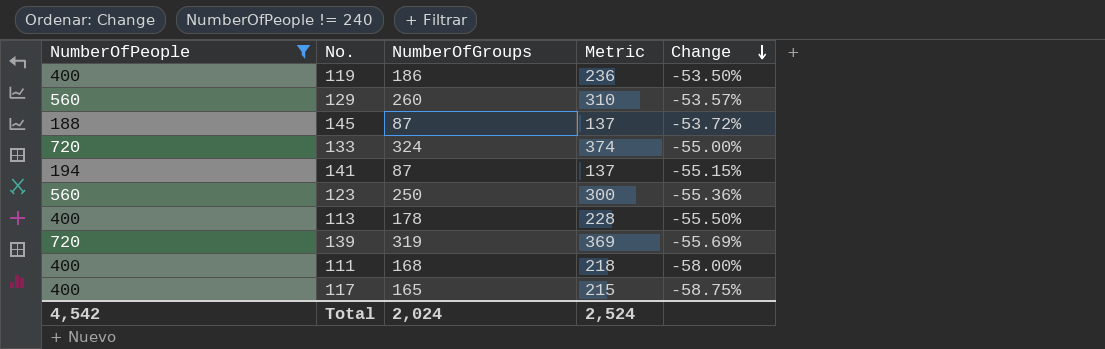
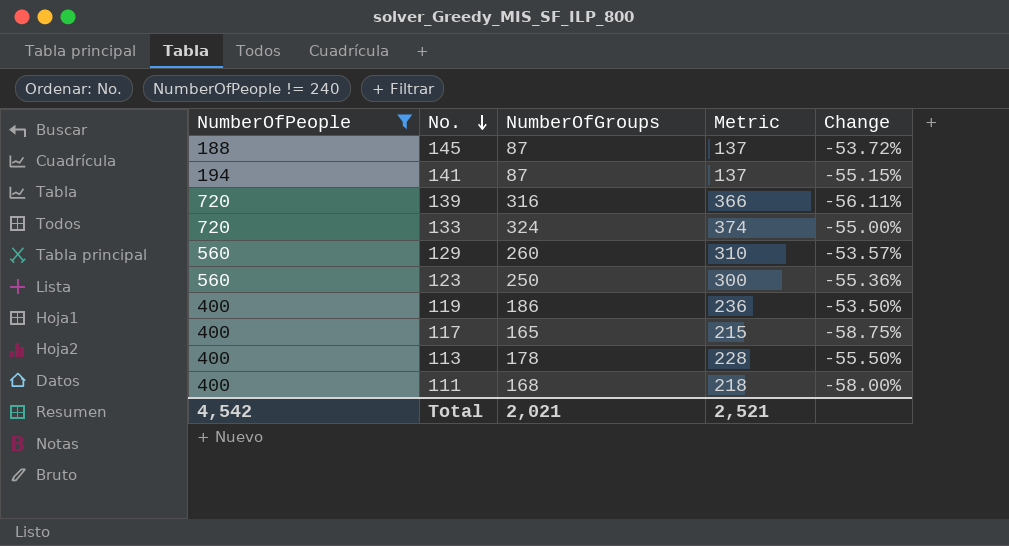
row order: Change descending -> No. descending
139 | NumberOfGroups: 319 -> 316
139 | Metric: 369 -> 366
139 | Change: -55.69% -> -56.11%
Total | NumberOfGroups: 2,024 -> 2,021
Total | Metric: 2,524 -> 2,521

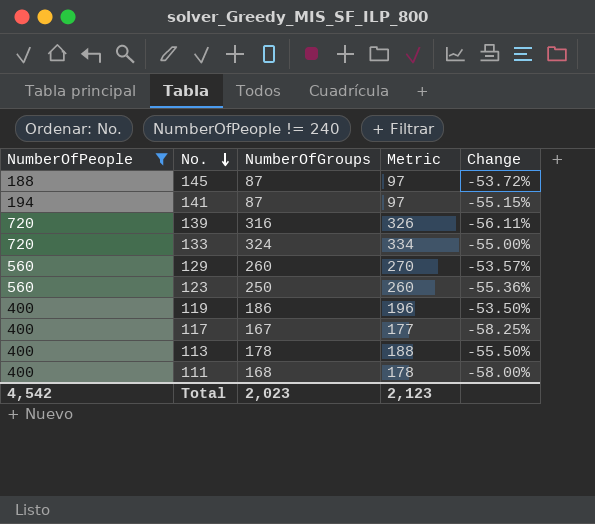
column Metric | formula: [NumberOfGroups] + 50 -> [NumberOfGroups] + 10
117 | NumberOfGroups: 165 -> 167
117 | Change: -58.75% -> -58.25%
Total | NumberOfGroups: 2,021 -> 2,023
Total | Metric: 2,521 -> 2,123

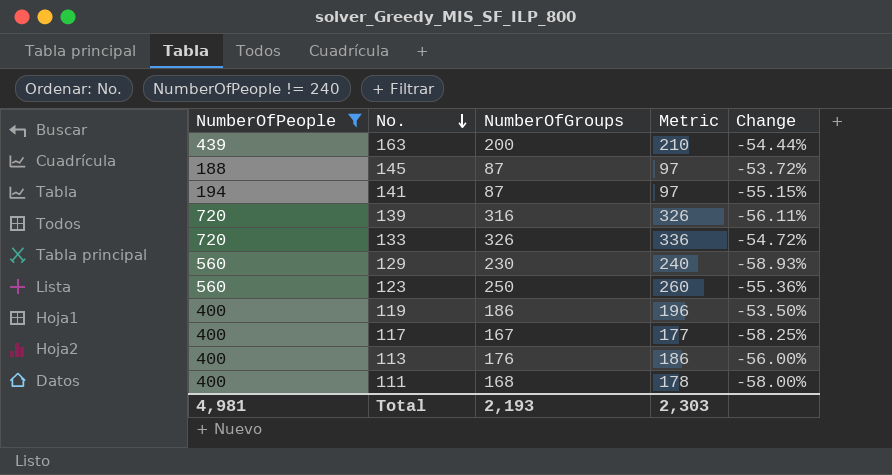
row 163: none -> 439 | 200 | 210 | -54.44%
133 | NumberOfGroups: 324 -> 326
133 | Metric: 334 -> 336
133 | Change: -55.00% -> -54.72%
129 | NumberOfGroups: 260 -> 230
129 | Metric: 270 -> 240
129 | Change: -53.57% -> -58.93%
113 | NumberOfGroups: 178 -> 176
113 | Metric: 188 -> 186
113 | Change: -55.50% -> -56.00%
Total | NumberOfPeople: 4,542 -> 4,981
Total | NumberOfGroups: 2,023 -> 2,193
Total | Metric: 2,123 -> 2,303

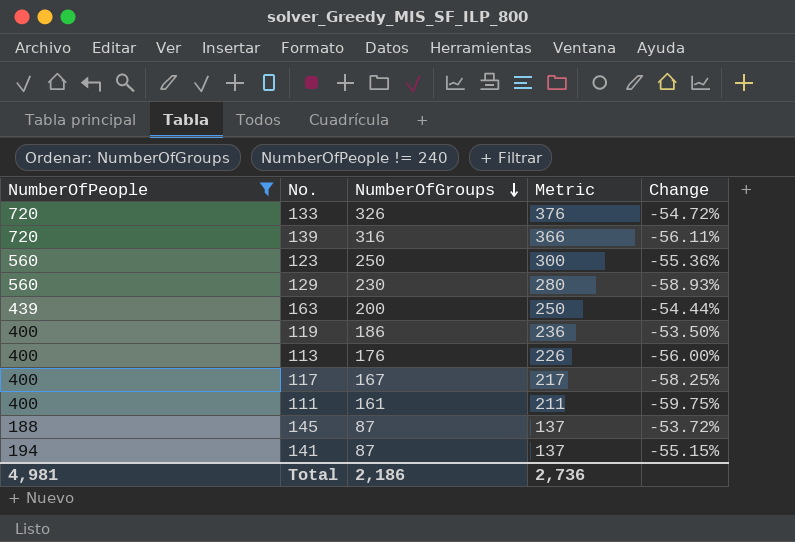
row order: No. descending -> NumberOfGroups descending
column Metric | formula: [NumberOfGroups] + 10 -> [NumberOfGroups] + 50
111 | NumberOfGroups: 168 -> 161
111 | Change: -58.00% -> -59.75%
Total | NumberOfGroups: 2,193 -> 2,186
Total | Metric: 2,303 -> 2,736

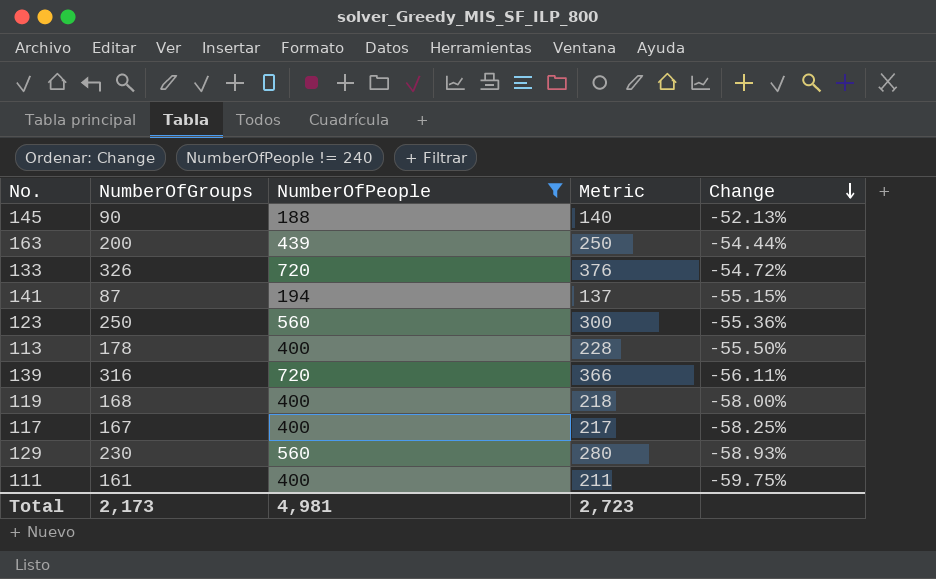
row order: NumberOfGroups descending -> Change descending
column NumberOfPeople | position: 1 -> 3
145 | NumberOfGroups: 87 -> 90
145 | Metric: 137 -> 140
145 | Change: -53.72% -> -52.13%
113 | NumberOfGroups: 176 -> 178
113 | Metric: 226 -> 228
113 | Change: -56.00% -> -55.50%
119 | NumberOfGroups: 186 -> 168
119 | Metric: 236 -> 218
119 | Change: -53.50% -> -58.00%
Total | NumberOfGroups: 2,186 -> 2,173
Total | Metric: 2,736 -> 2,723

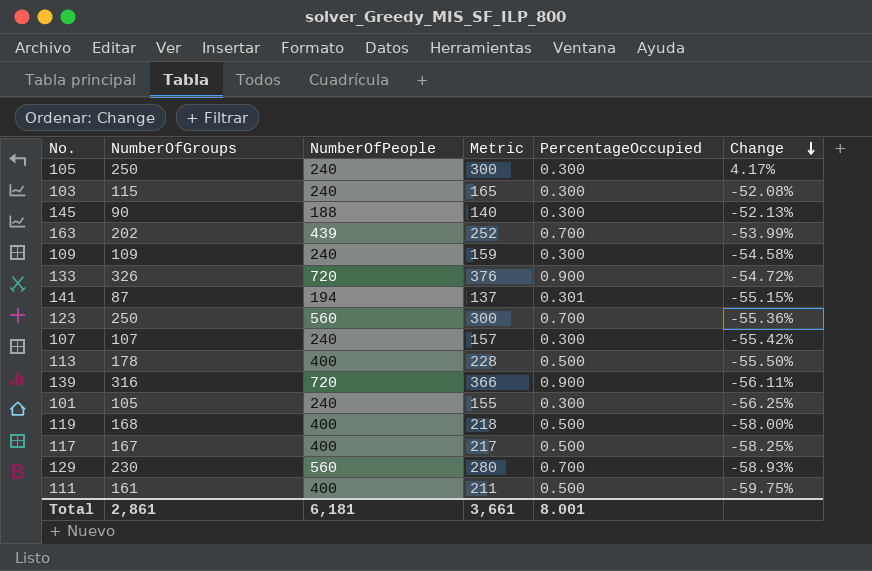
filter: NumberOfPeople != 240 -> none
column PercentageOccupied | position: none -> 5
163 | NumberOfGroups: 200 -> 202
163 | Metric: 250 -> 252
163 | Change: -54.44% -> -53.99%
Total | NumberOfGroups: 2,173 -> 2,861
Total | NumberOfPeople: 4,981 -> 6,181
Total | Metric: 2,723 -> 3,661

